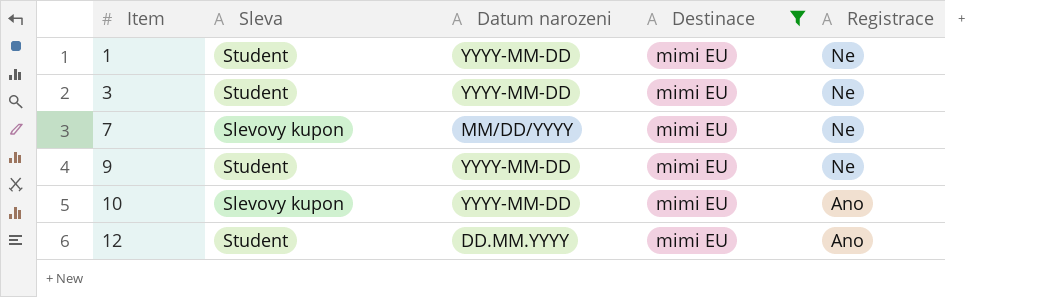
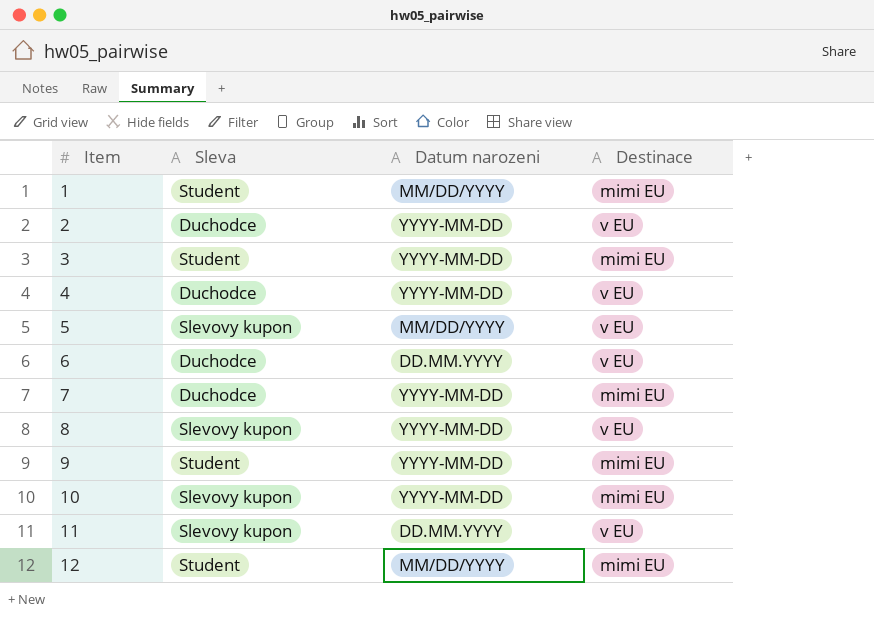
filter: Destinace = mimi EU -> none
column Registrace | position: 5 -> none
1 | Datum narozeni: YYYY-MM-DD -> MM/DD/YYYY
7 | Sleva: Slevovy kupon -> Duchodce
7 | Datum narozeni: MM/DD/YYYY -> YYYY-MM-DD
12 | Datum narozeni: DD.MM.YYYY -> MM/DD/YYYY

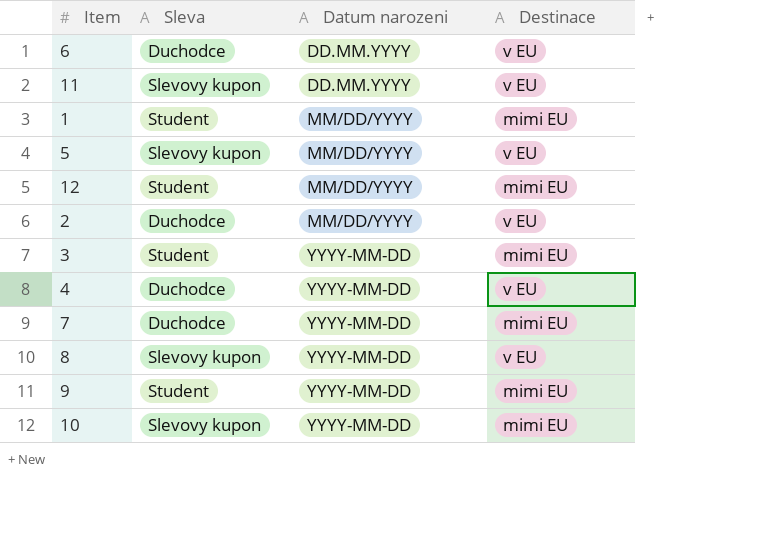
row order: Item ascending -> Datum narozeni ascending
2 | Datum narozeni: YYYY-MM-DD -> MM/DD/YYYY

